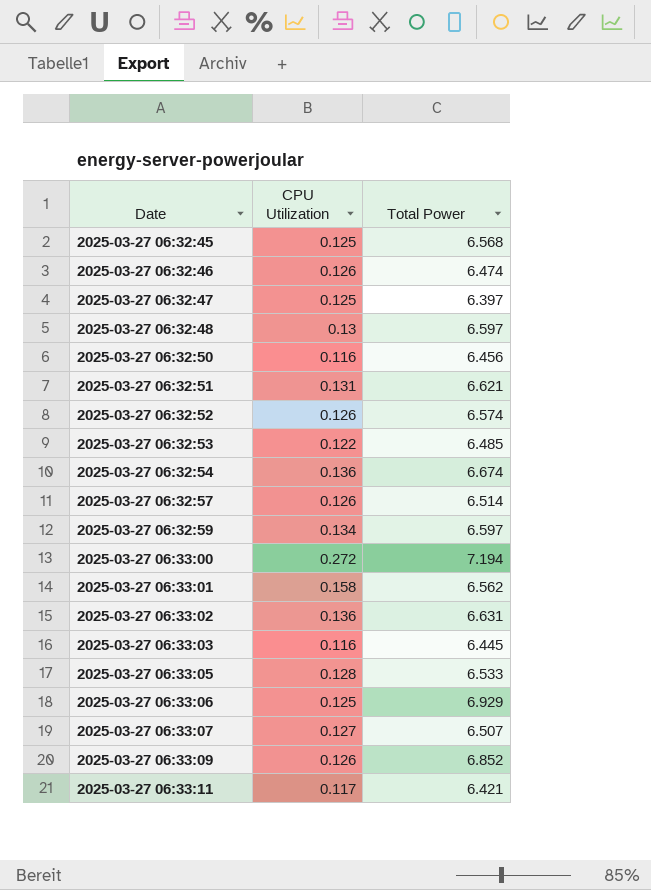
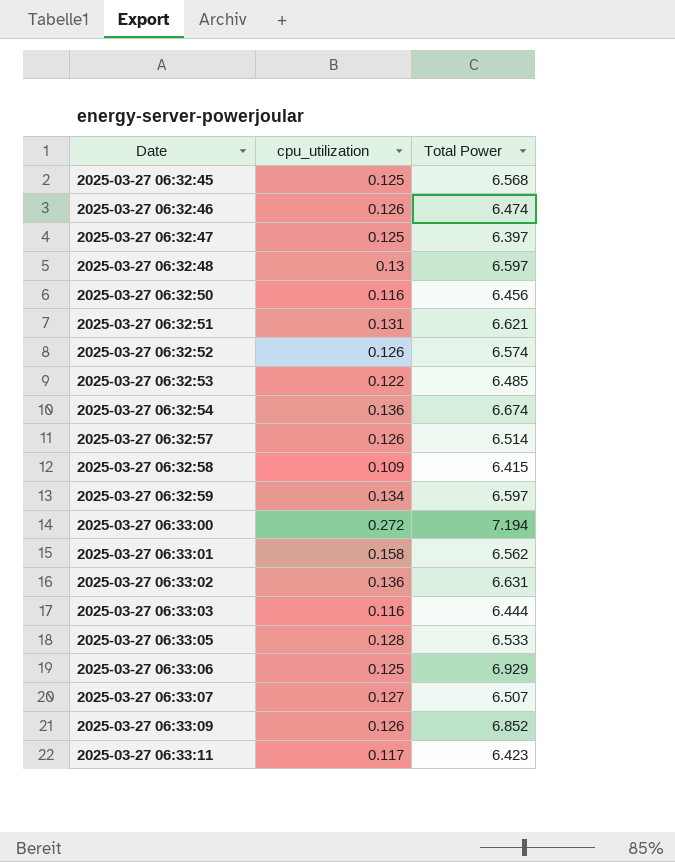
column name: CPU Utilization -> cpu_utilization
row 2025-03-27 06:32:58: none -> 0.109 | 6.415
2025-03-27 06:33:03 | Total Power: 6.445 -> 6.444
2025-03-27 06:33:11 | Total Power: 6.421 -> 6.423

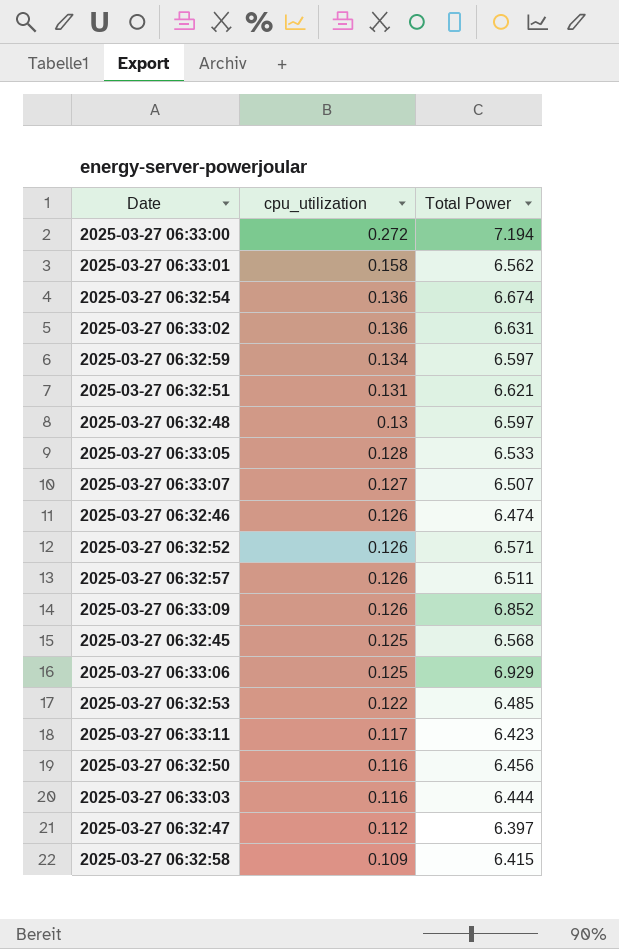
row order: Date ascending -> cpu_utilization descending
2025-03-27 06:32:52 | Total Power: 6.574 -> 6.571
2025-03-27 06:32:57 | Total Power: 6.514 -> 6.511
2025-03-27 06:32:47 | cpu_utilization: 0.125 -> 0.112

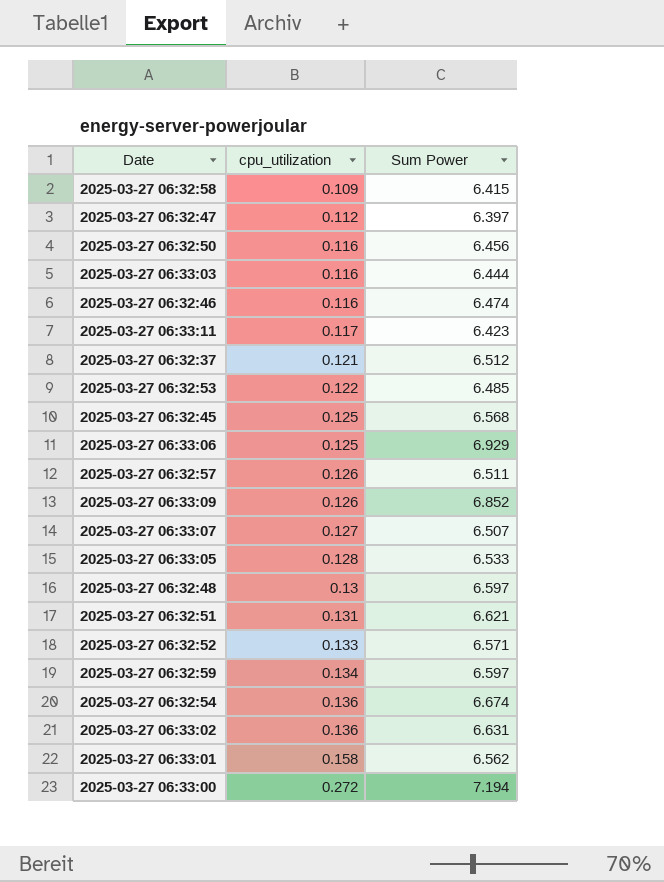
row order: cpu_utilization descending -> cpu_utilization ascending
column name: Total Power -> Sum Power
2025-03-27 06:32:46 | cpu_utilization: 0.126 -> 0.116
row 2025-03-27 06:32:37: none -> 0.121 | 6.512
2025-03-27 06:32:52 | cpu_utilization: 0.126 -> 0.133

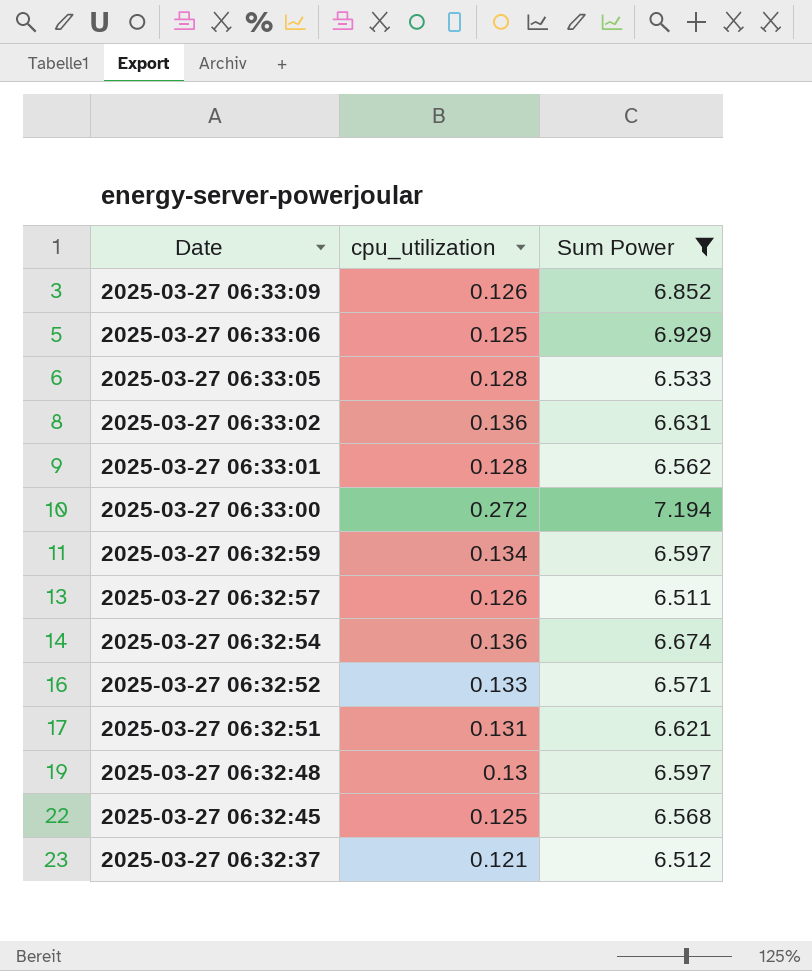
filter: none -> Sum Power >= 6.511
row order: cpu_utilization ascending -> Date descending
2025-03-27 06:33:01 | cpu_utilization: 0.158 -> 0.128

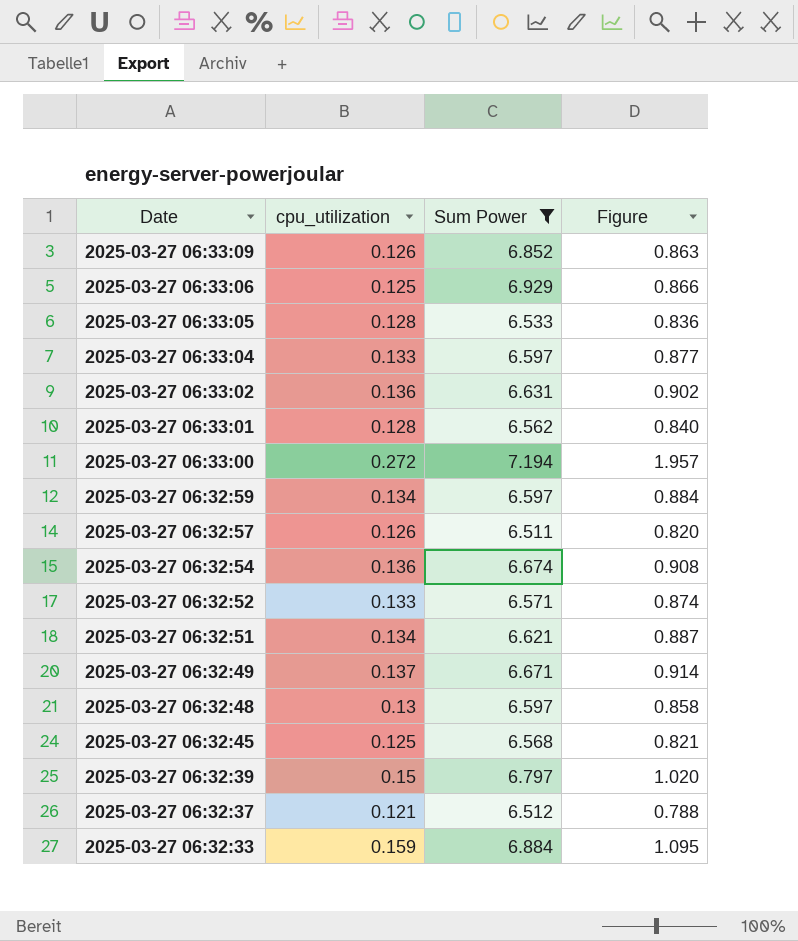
column Figure | formula: none -> [cpu_utilization] * [Sum Power]
row 2025-03-27 06:33:04: none -> 0.133 | 6.597 | 0.877
2025-03-27 06:32:51 | cpu_utilization: 0.131 -> 0.134
row 2025-03-27 06:32:49: none -> 0.137 | 6.671 | 0.914
row 2025-03-27 06:32:39: none -> 0.15 | 6.797 | 1.020
row 2025-03-27 06:32:33: none -> 0.159 | 6.884 | 1.095

